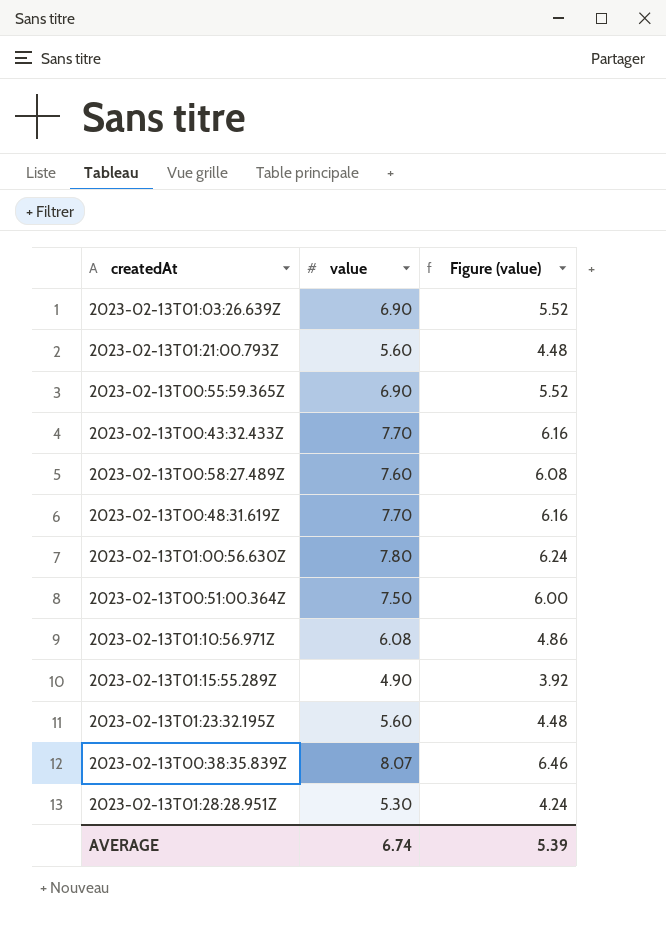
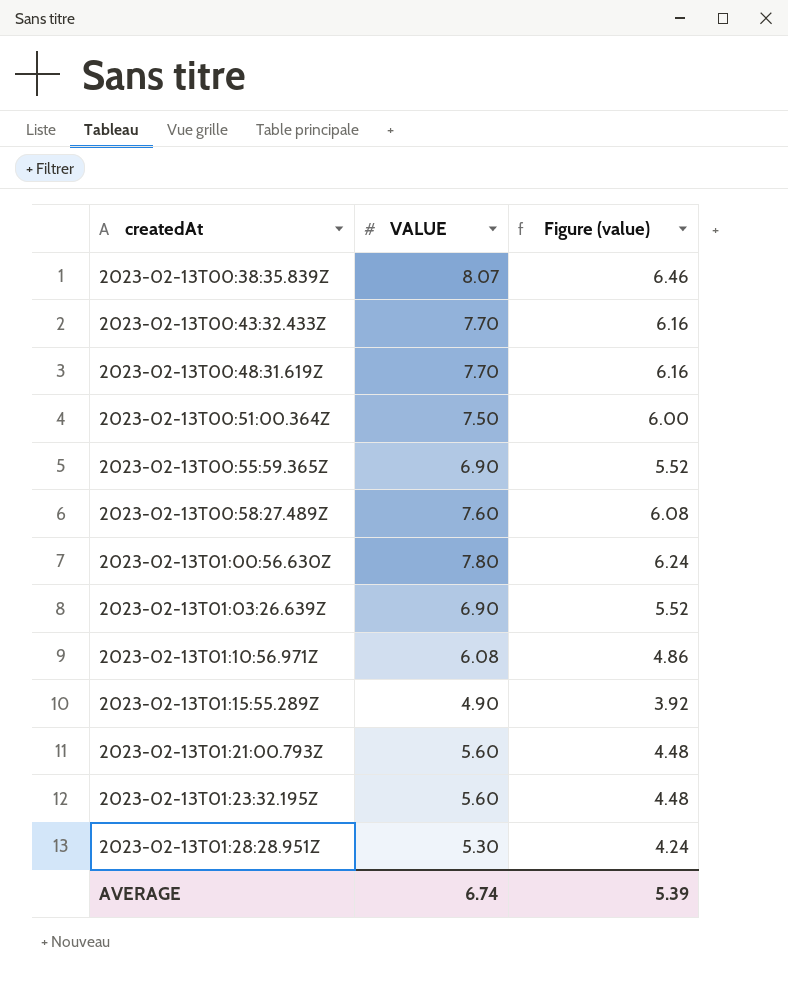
row order: none -> createdAt ascending
column name: value -> VALUE

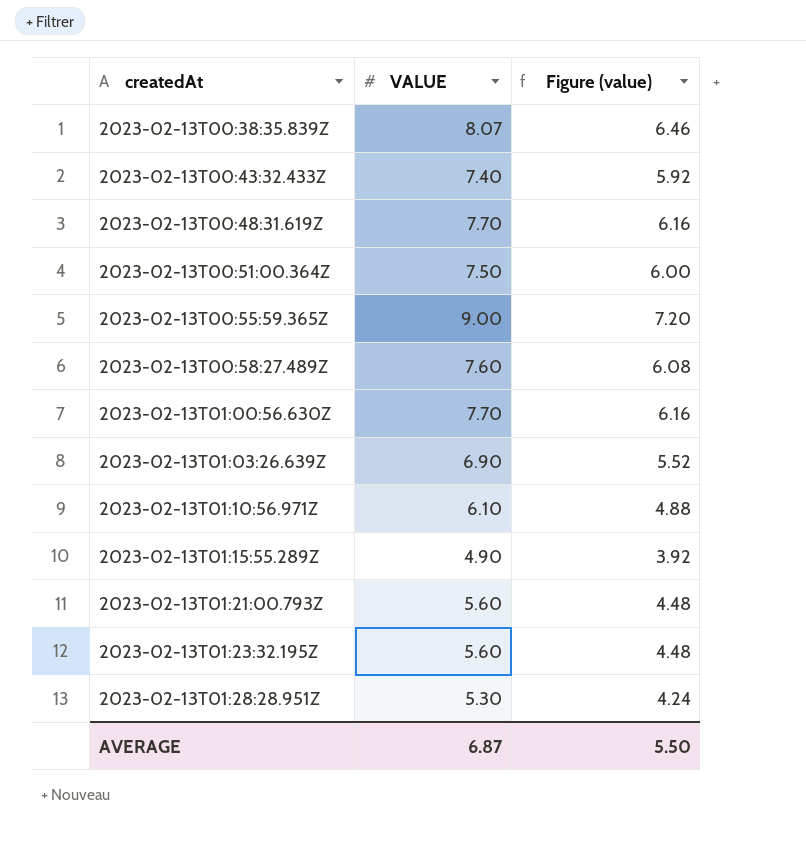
2023-02-13T00:43:32.433Z | VALUE: 7.70 -> 7.40
2023-02-13T00:43:32.433Z | Figure (value): 6.16 -> 5.92
2023-02-13T00:55:59.365Z | VALUE: 6.90 -> 9.00
2023-02-13T00:55:59.365Z | Figure (value): 5.52 -> 7.20
2023-02-13T01:00:56.630Z | VALUE: 7.80 -> 7.70
2023-02-13T01:00:56.630Z | Figure (value): 6.24 -> 6.16
2023-02-13T01:10:56.971Z | VALUE: 6.08 -> 6.10
2023-02-13T01:10:56.971Z | Figure (value): 4.86 -> 4.88
AVERAGE | VALUE: 6.74 -> 6.87
AVERAGE | Figure (value): 5.39 -> 5.50

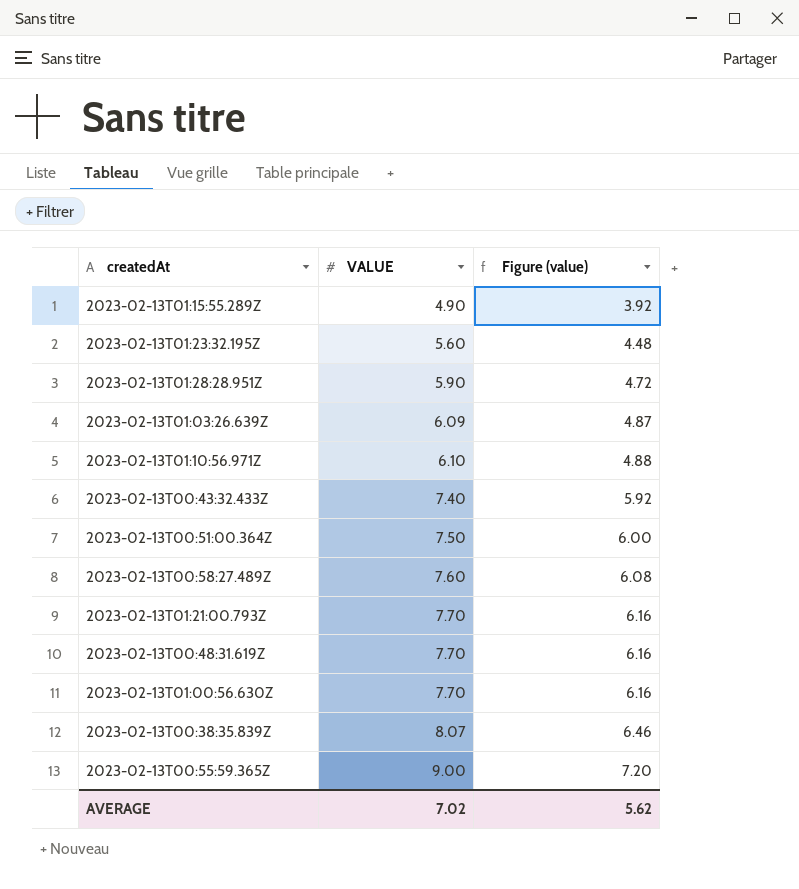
row order: createdAt ascending -> VALUE ascending
2023-02-13T01:28:28.951Z | VALUE: 5.30 -> 5.90
2023-02-13T01:28:28.951Z | Figure (value): 4.24 -> 4.72
2023-02-13T01:03:26.639Z | VALUE: 6.90 -> 6.09
2023-02-13T01:03:26.639Z | Figure (value): 5.52 -> 4.87
2023-02-13T01:21:00.793Z | VALUE: 5.60 -> 7.70
2023-02-13T01:21:00.793Z | Figure (value): 4.48 -> 6.16
AVERAGE | VALUE: 6.87 -> 7.02
AVERAGE | Figure (value): 5.50 -> 5.62

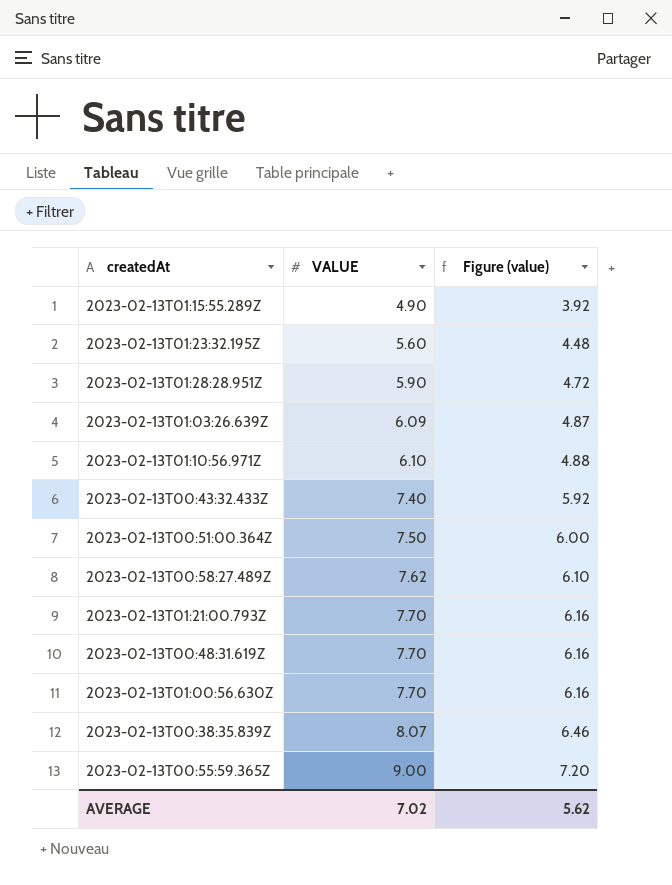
2023-02-13T00:58:27.489Z | VALUE: 7.60 -> 7.62
2023-02-13T00:58:27.489Z | Figure (value): 6.08 -> 6.10

